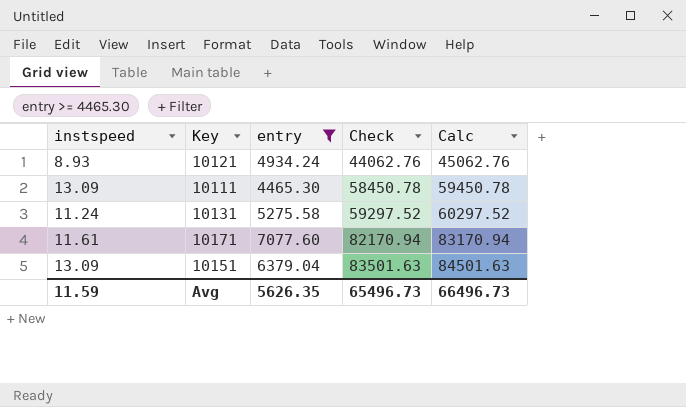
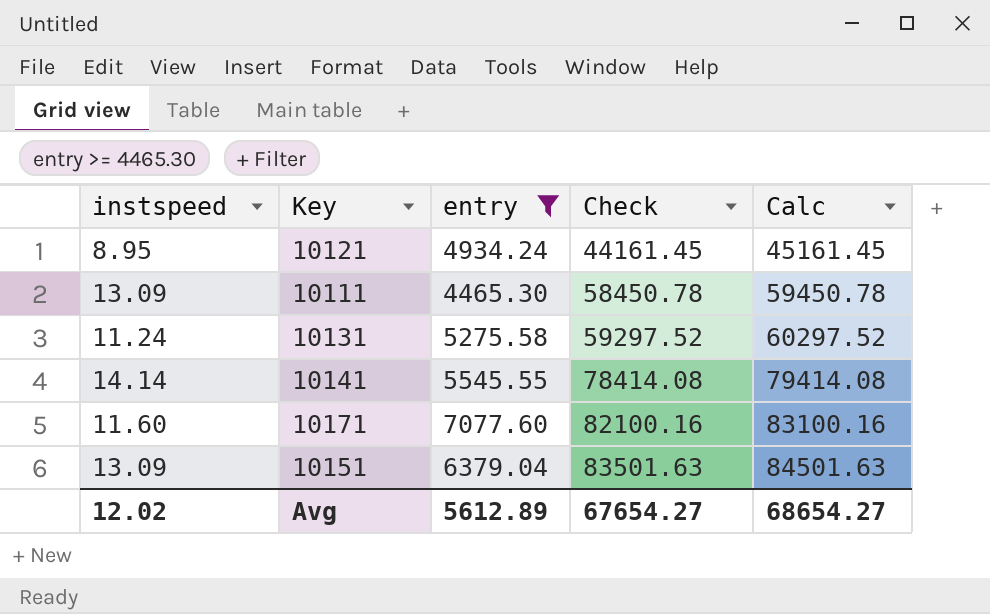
10121 | instspeed: 8.93 -> 8.95
10121 | Check: 44062.76 -> 44161.45
10121 | Calc: 45062.76 -> 45161.45
row 10141: none -> 14.14 | 5545.55 | 78414.08 | 79414.08
10171 | instspeed: 11.61 -> 11.60
10171 | Check: 82170.94 -> 82100.16
10171 | Calc: 83170.94 -> 83100.16
Avg | instspeed: 11.59 -> 12.02
Avg | entry: 5626.35 -> 5612.89
Avg | Check: 65496.73 -> 67654.27
Avg | Calc: 66496.73 -> 68654.27

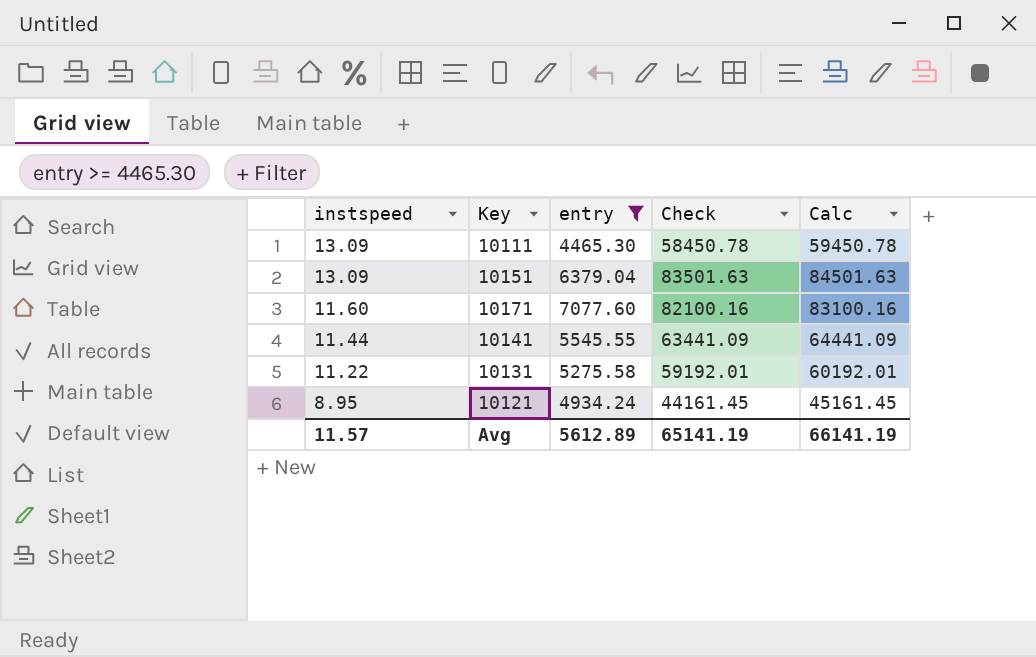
row order: Check ascending -> instspeed descending
10141 | instspeed: 14.14 -> 11.44
10141 | Check: 78414.08 -> 63441.09
10141 | Calc: 79414.08 -> 64441.09
10131 | instspeed: 11.24 -> 11.22
10131 | Check: 59297.52 -> 59192.01
10131 | Calc: 60297.52 -> 60192.01
Avg | instspeed: 12.02 -> 11.57
Avg | Check: 67654.27 -> 65141.19
Avg | Calc: 68654.27 -> 66141.19

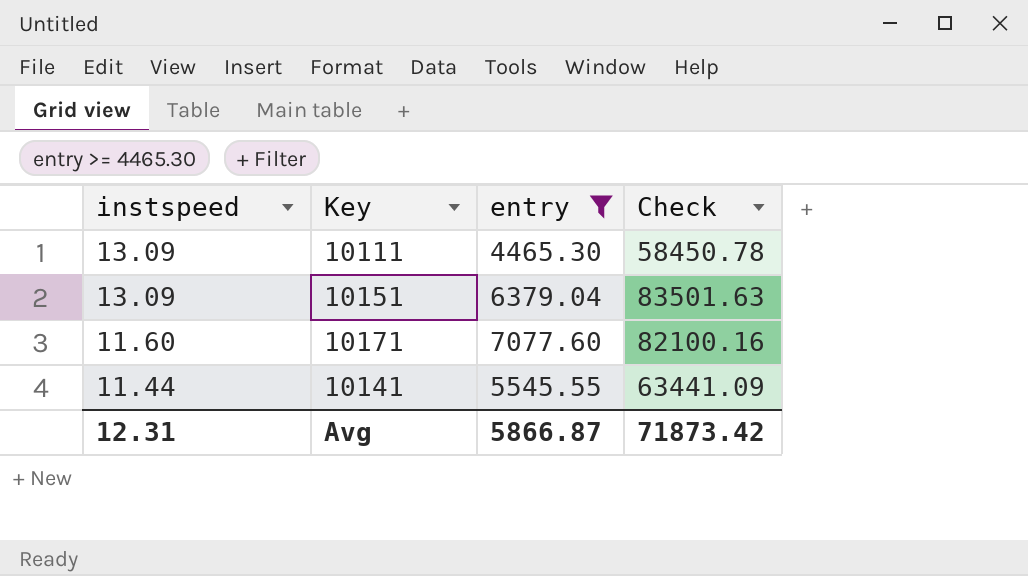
column Calc | formula: [Check] + 1000 -> none
row 10131: 11.22 | 5275.58 | 59192.01 | 60192.01 -> none
row 10121: 8.95 | 4934.24 | 44161.45 | 45161.45 -> none
Avg | instspeed: 11.57 -> 12.31
Avg | entry: 5612.89 -> 5866.87
Avg | Check: 65141.19 -> 71873.42

